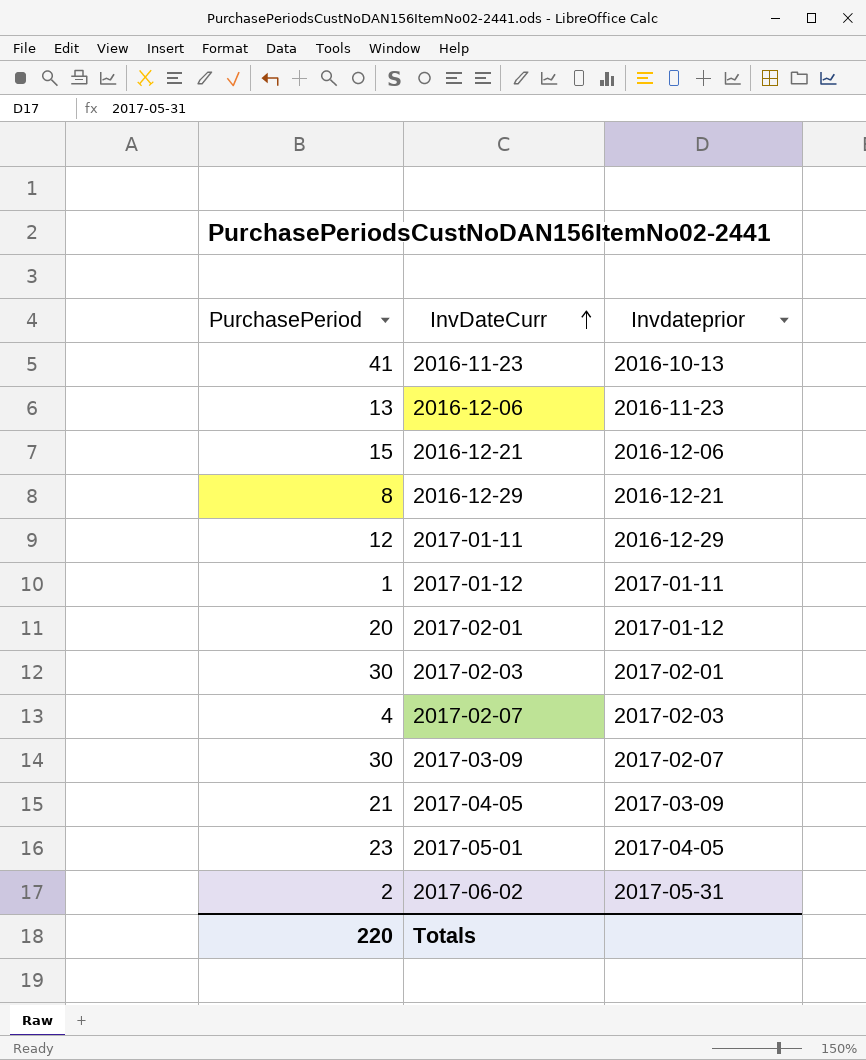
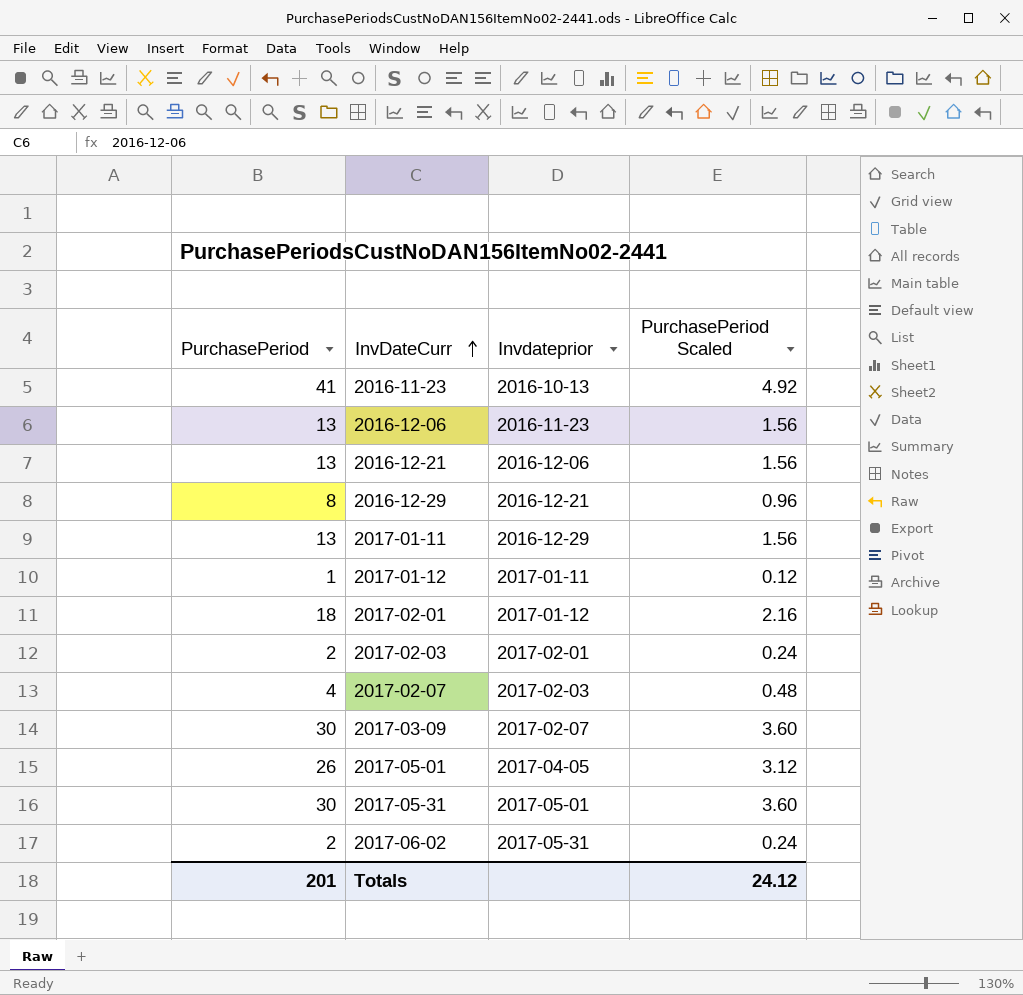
column PurchasePeriod Scaled | formula: none -> [PurchasePeriod] * 0.12
row 2017-04-05: 21 | 2017-03-09 -> none
2016-12-21 | PurchasePeriod: 15 -> 13
2017-01-11 | PurchasePeriod: 12 -> 13
2017-02-01 | PurchasePeriod: 20 -> 18
2017-02-03 | PurchasePeriod: 30 -> 2
2017-05-01 | PurchasePeriod: 23 -> 26
row 2017-05-31: none -> 30 | 2017-05-01 | 3.60
Totals | PurchasePeriod: 220 -> 201

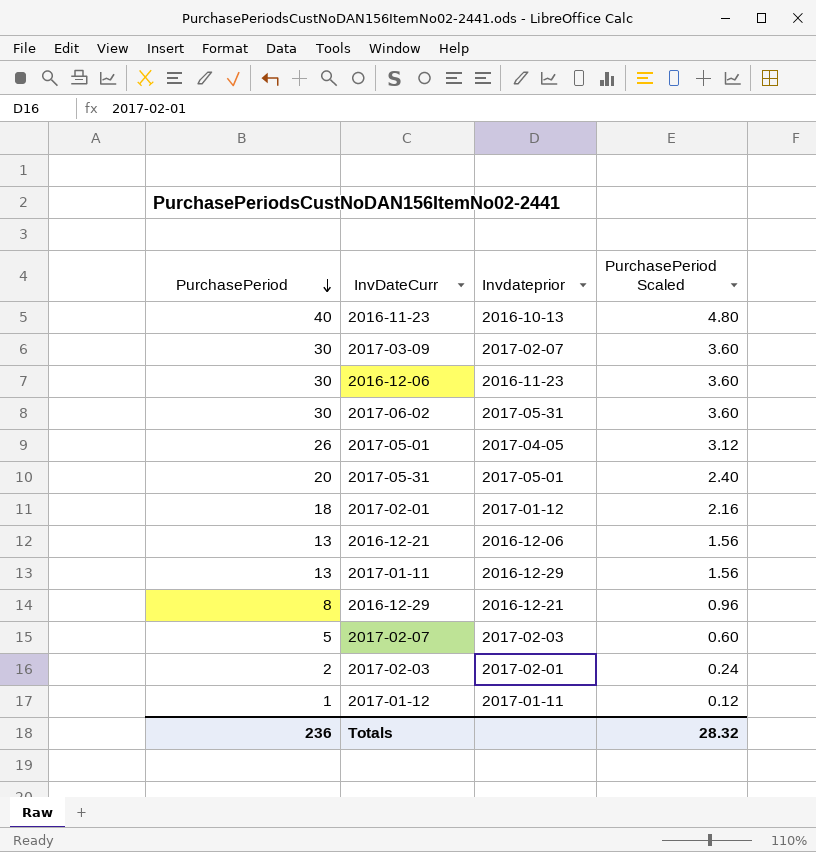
row order: InvDateCurr ascending -> PurchasePeriod descending
2016-11-23 | PurchasePeriod: 41 -> 40
2016-11-23 | PurchasePeriod Scaled: 4.92 -> 4.80
2016-12-06 | PurchasePeriod: 13 -> 30
2016-12-06 | PurchasePeriod Scaled: 1.56 -> 3.60
2017-06-02 | PurchasePeriod: 2 -> 30
2017-06-02 | PurchasePeriod Scaled: 0.24 -> 3.60
2017-05-31 | PurchasePeriod: 30 -> 20
2017-05-31 | PurchasePeriod Scaled: 3.60 -> 2.40
2017-02-07 | PurchasePeriod: 4 -> 5
2017-02-07 | PurchasePeriod Scaled: 0.48 -> 0.60
Totals | PurchasePeriod: 201 -> 236
Totals | PurchasePeriod Scaled: 24.12 -> 28.32

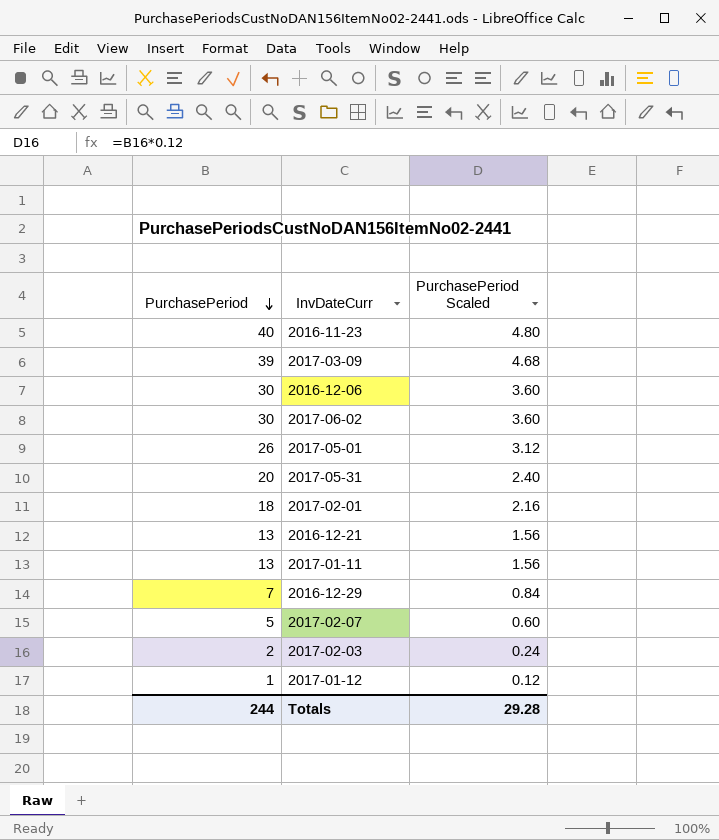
column Invdateprior | position: 3 -> none
2017-03-09 | PurchasePeriod: 30 -> 39
2017-03-09 | PurchasePeriod Scaled: 3.60 -> 4.68
2016-12-29 | PurchasePeriod: 8 -> 7
2016-12-29 | PurchasePeriod Scaled: 0.96 -> 0.84
Totals | PurchasePeriod: 236 -> 244
Totals | PurchasePeriod Scaled: 28.32 -> 29.28

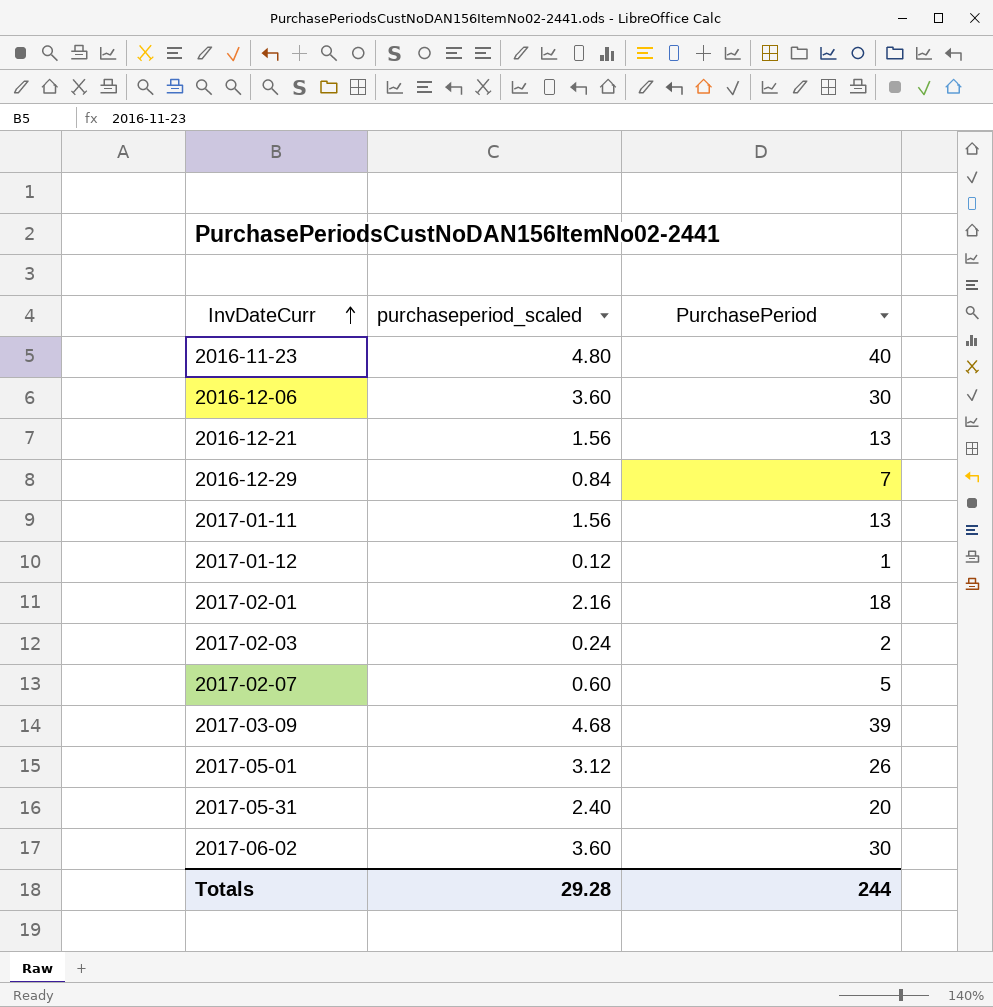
row order: PurchasePeriod descending -> InvDateCurr ascending
column name: PurchasePeriod Scaled -> purchaseperiod_scaled
column PurchasePeriod | position: 1 -> 3

